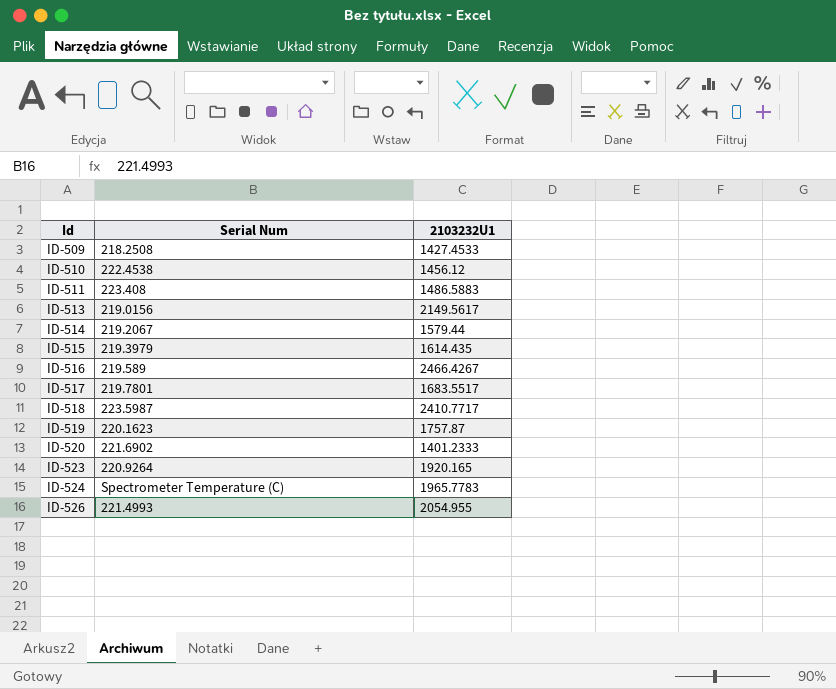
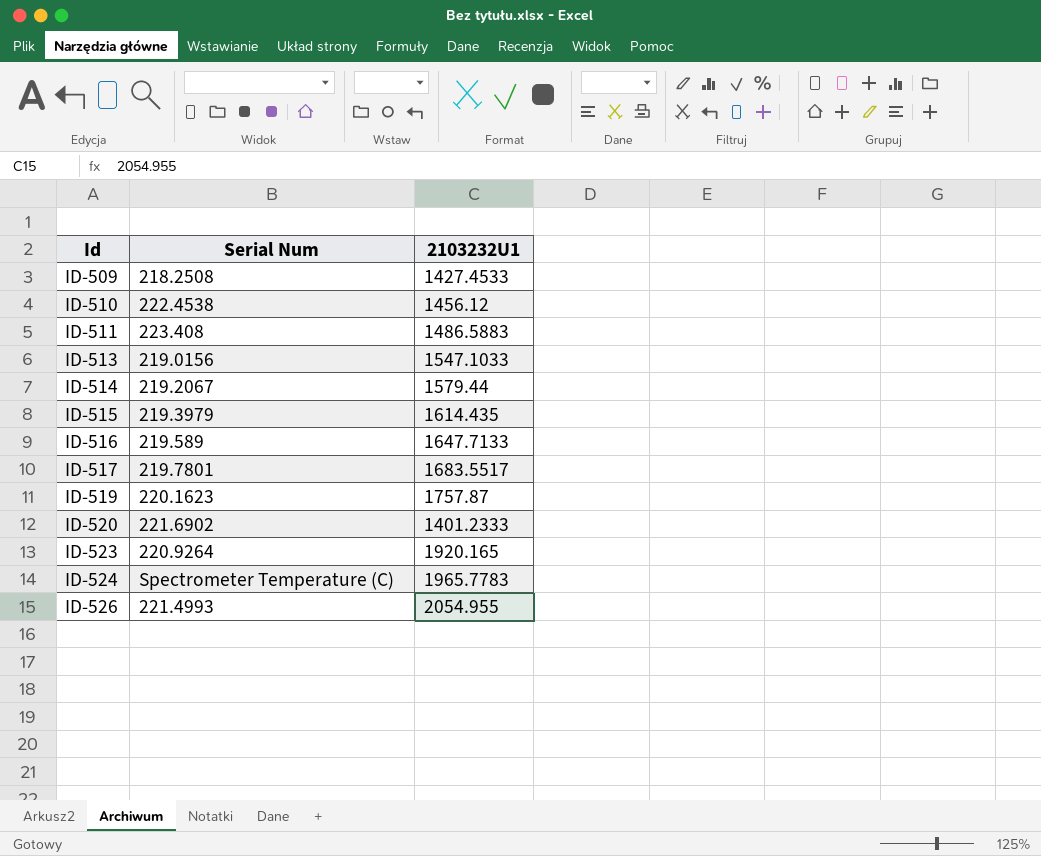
row ID-518: 223.5987 | 2410.7717 -> none
ID-513 | 2103232U1: 2149.5617 -> 1547.1033
ID-516 | 2103232U1: 2466.4267 -> 1647.7133

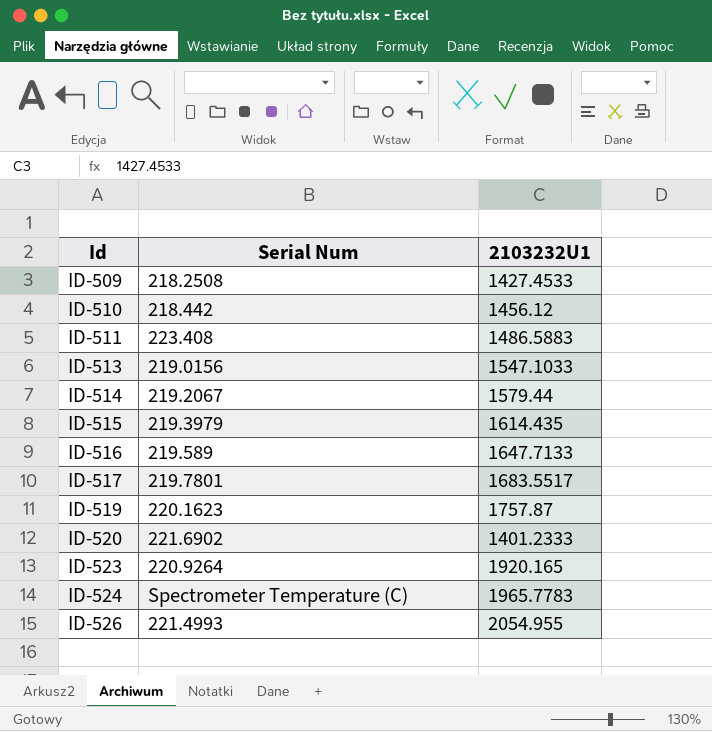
ID-510 | Serial Num: 222.4538 -> 218.442

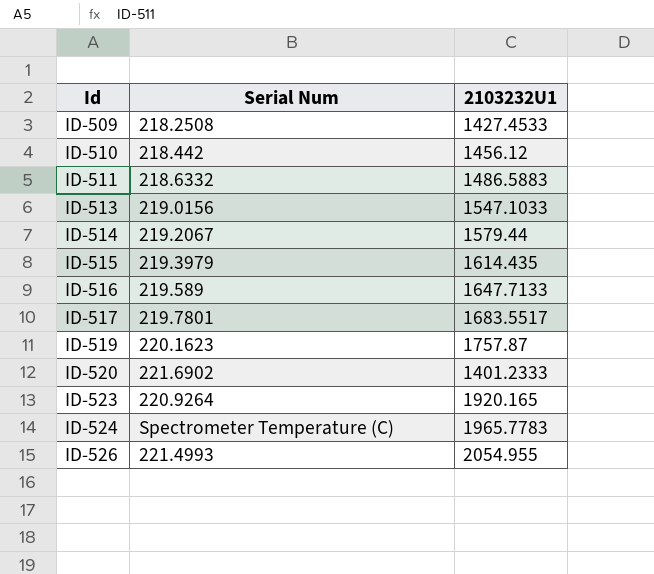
ID-511 | Serial Num: 223.408 -> 218.6332

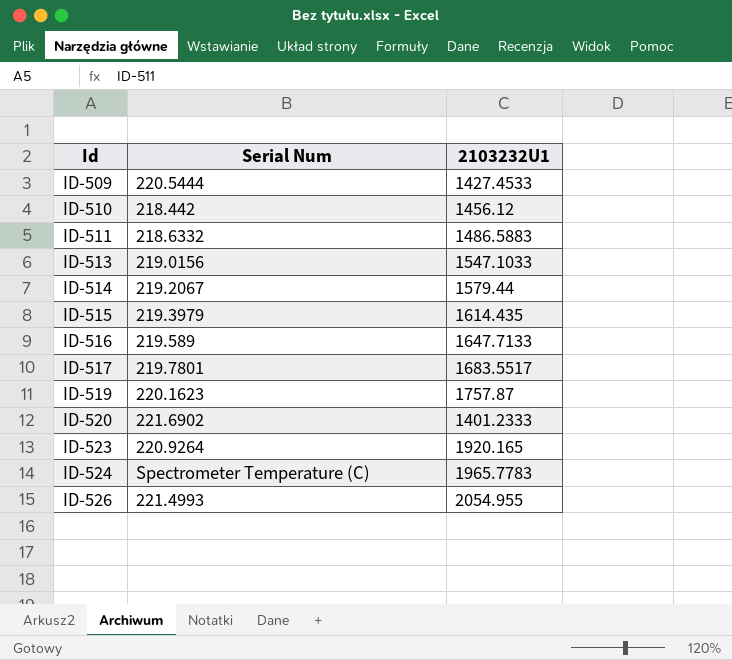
ID-509 | Serial Num: 218.2508 -> 220.5444

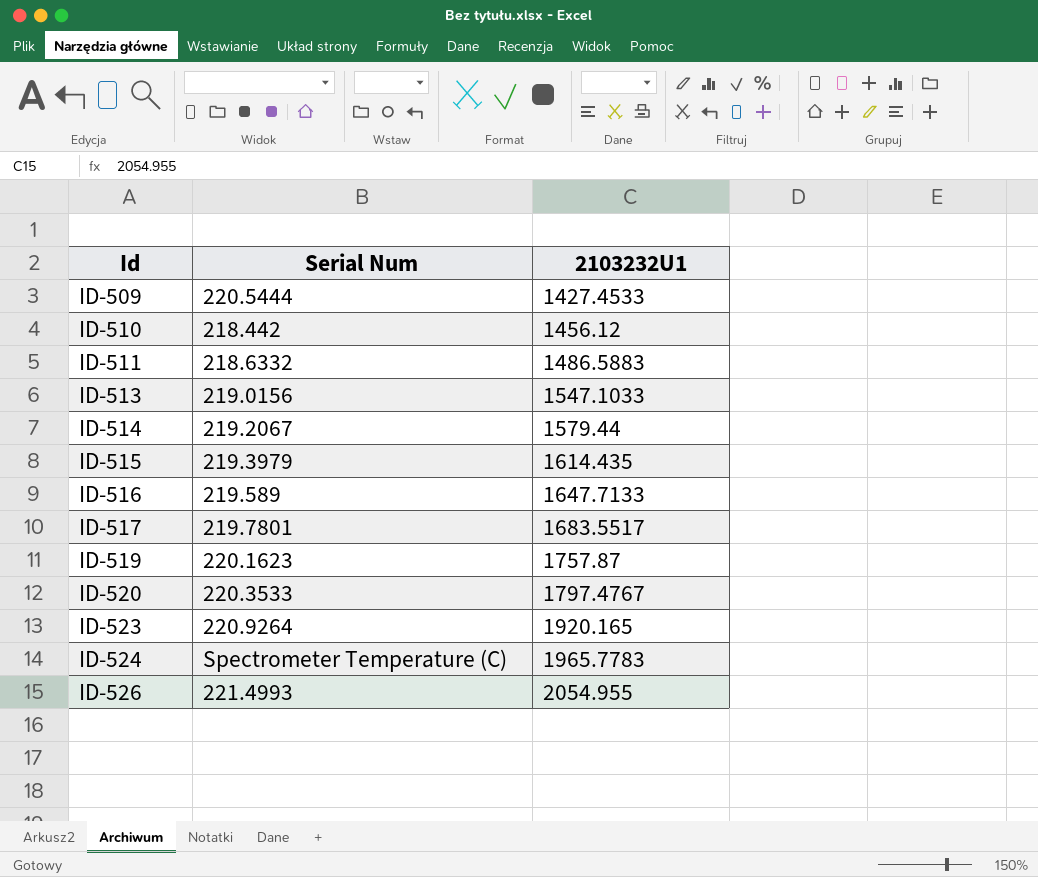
ID-520 | Serial Num: 221.6902 -> 220.3533
ID-520 | 2103232U1: 1401.2333 -> 1797.4767

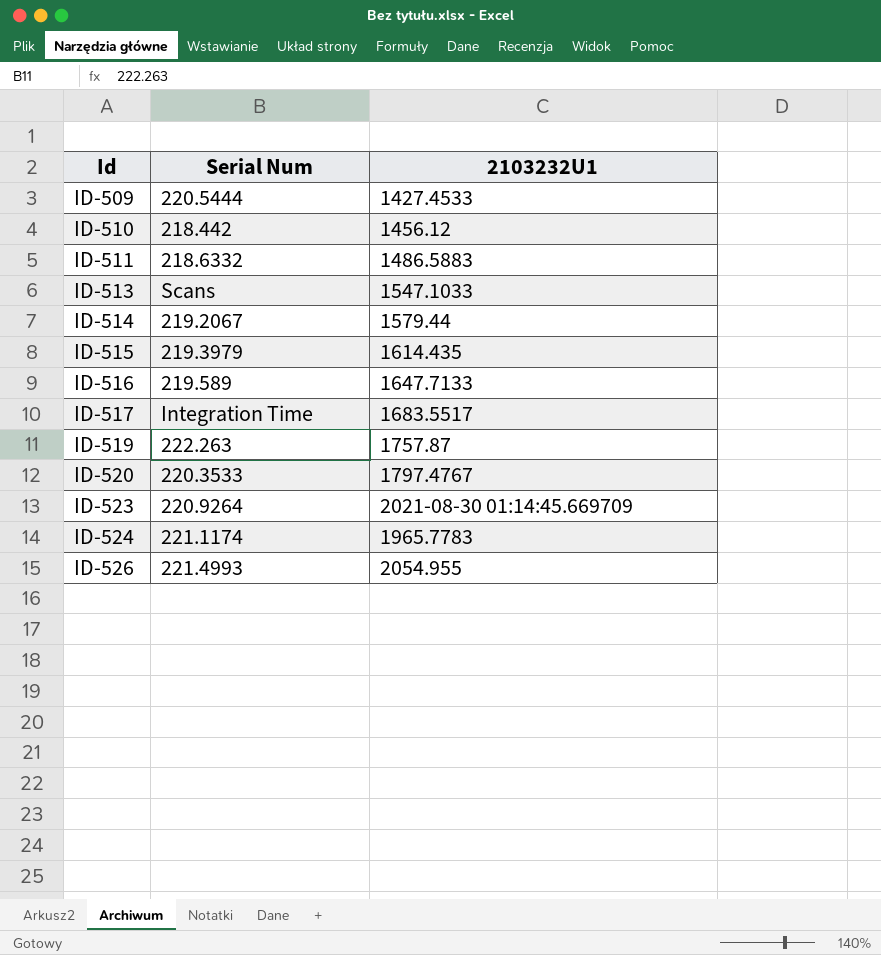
ID-513 | Serial Num: 219.0156 -> Scans
ID-517 | Serial Num: 219.7801 -> Integration Time
ID-519 | Serial Num: 220.1623 -> 222.263
ID-523 | 2103232U1: 1920.165 -> 2021-08-30 01:14:45.669709
ID-524 | Serial Num: Spectrometer Temperature (C) -> 221.1174

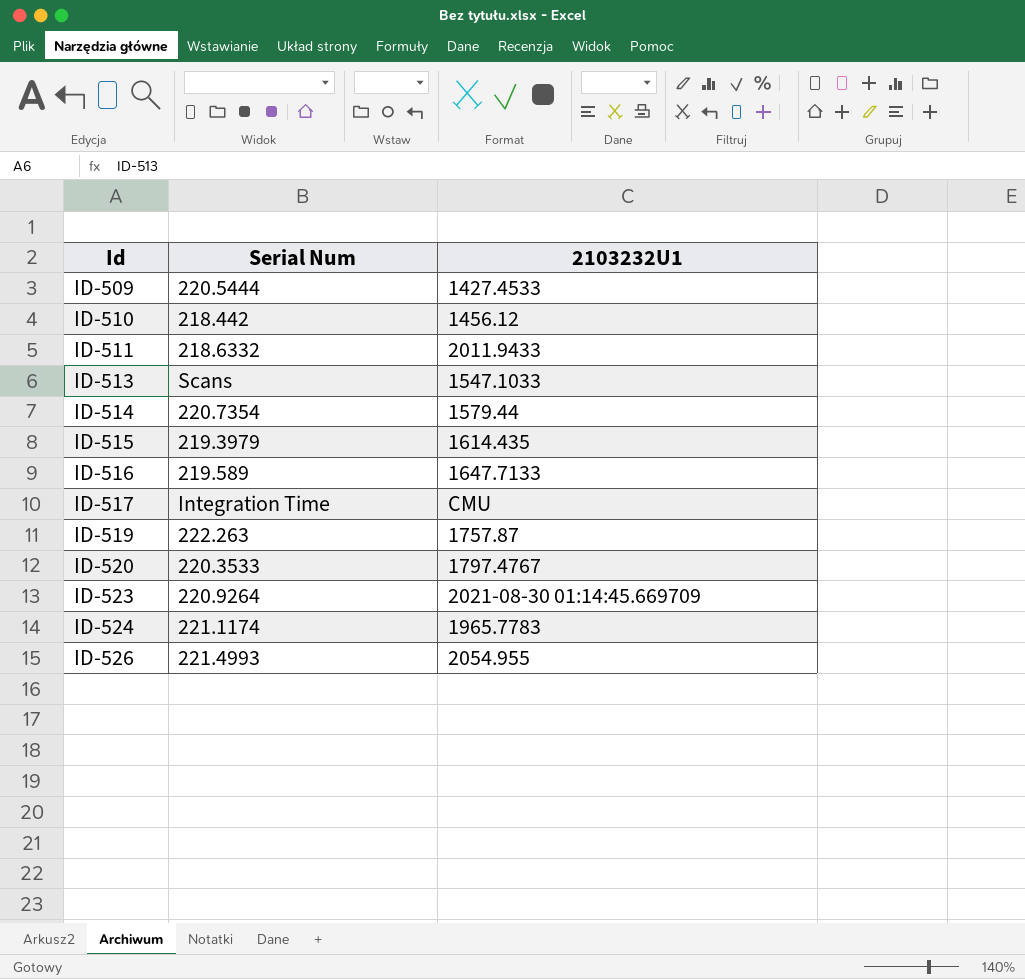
ID-511 | 2103232U1: 1486.5883 -> 2011.9433
ID-514 | Serial Num: 219.2067 -> 220.7354
ID-517 | 2103232U1: 1683.5517 -> CMU

